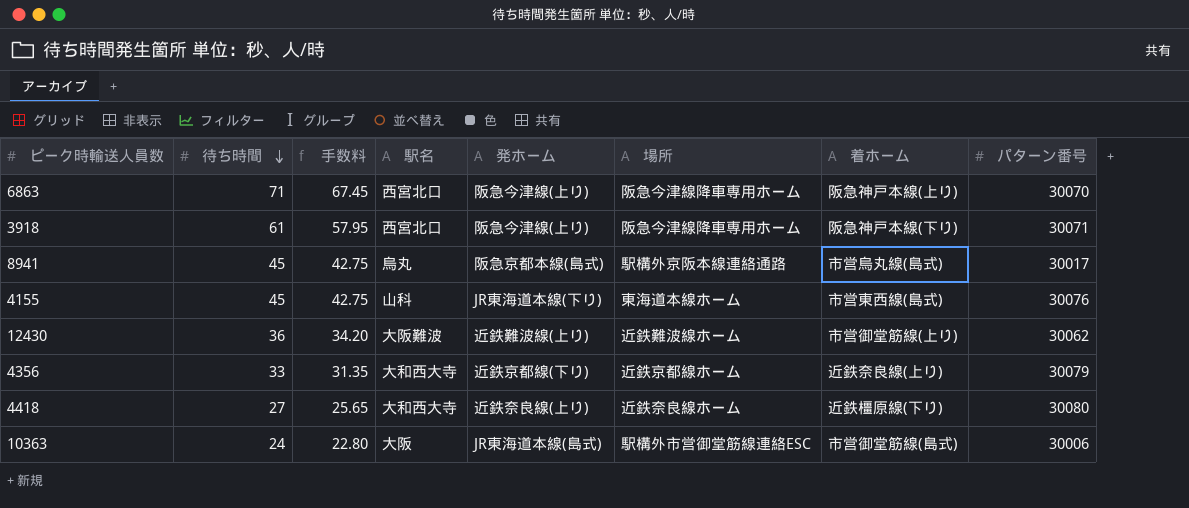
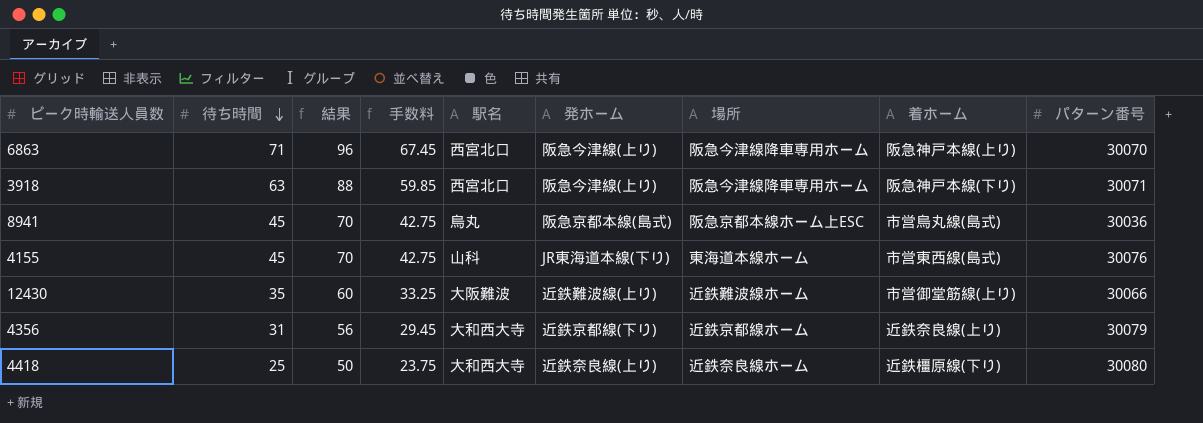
column 結果 | formula: none -> [待ち時間] + 25
row 10363: 24 | 22.80 | 大阪 | JR東海道本線(島式) | 駅構外市営御堂筋線連絡ESC | 市営御堂筋線(島式) | 30006 -> none
3918 | 待ち時間: 61 -> 63
3918 | 手数料: 57.95 -> 59.85
8941 | 場所: 駅構外京阪本線連絡通路 -> 阪急京都本線ホーム上ESC
8941 | パターン番号: 30017 -> 30036
12430 | 待ち時間: 36 -> 35
12430 | 手数料: 34.20 -> 33.25
12430 | パターン番号: 30062 -> 30066
4356 | 待ち時間: 33 -> 31
4356 | 手数料: 31.35 -> 29.45
4418 | 待ち時間: 27 -> 25
4418 | 手数料: 25.65 -> 23.75

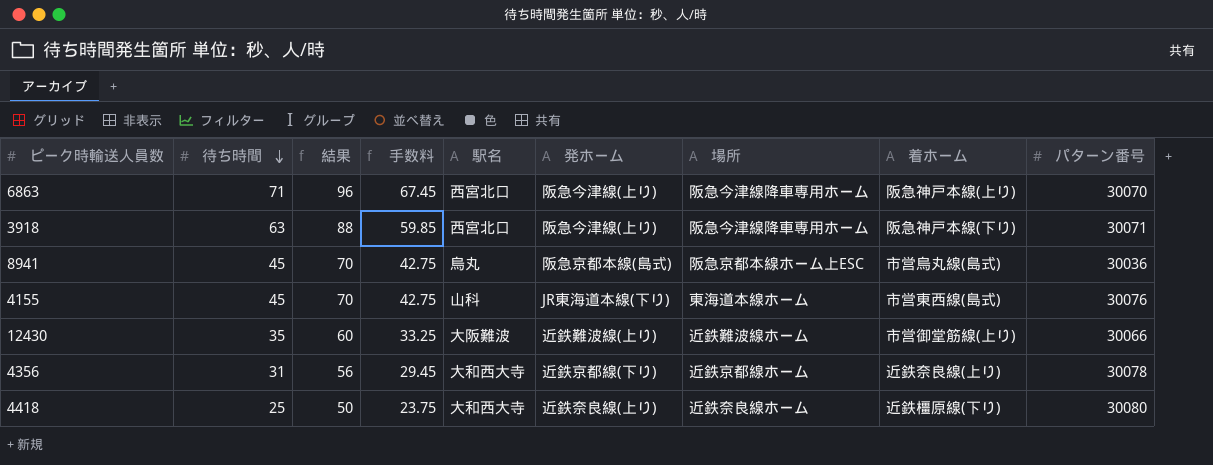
4356 | パターン番号: 30079 -> 30078

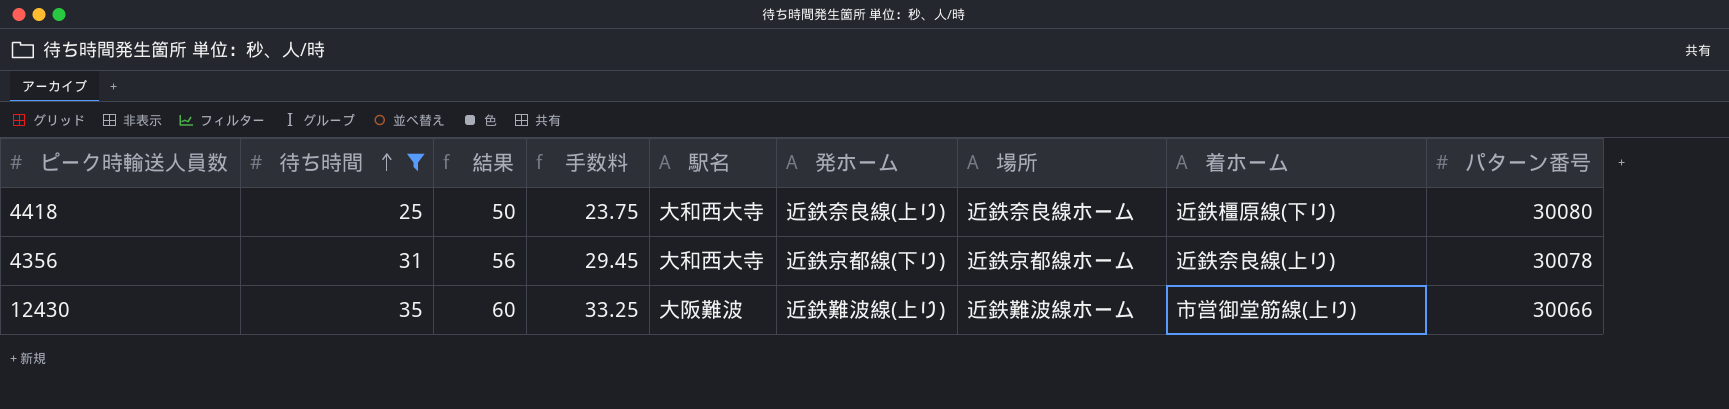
filter: none -> 待ち時間 <= 35
row order: 待ち時間 descending -> 待ち時間 ascending

